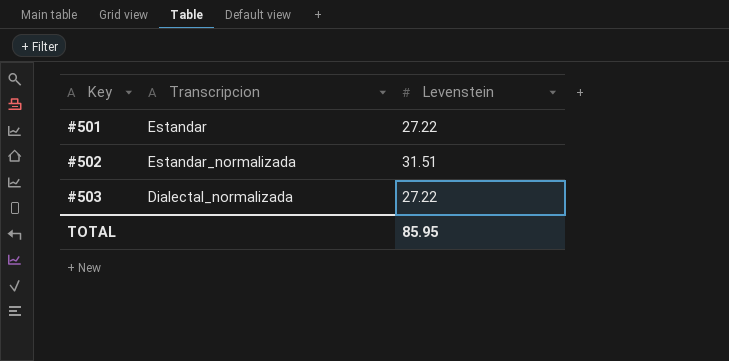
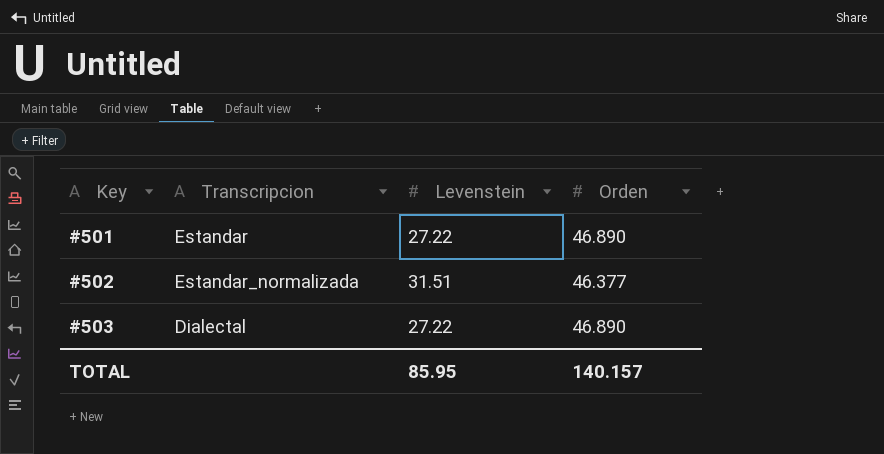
column Orden | position: none -> 4
#503 | Transcripcion: Dialectal_normalizada -> Dialectal

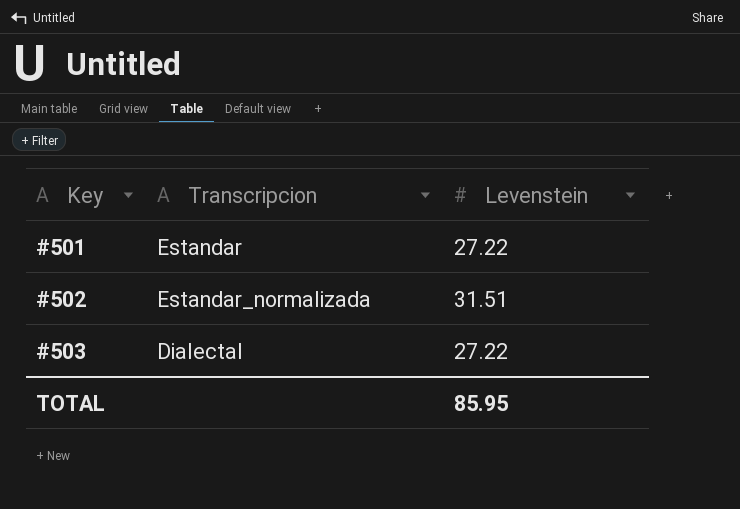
column Orden | position: 4 -> none

